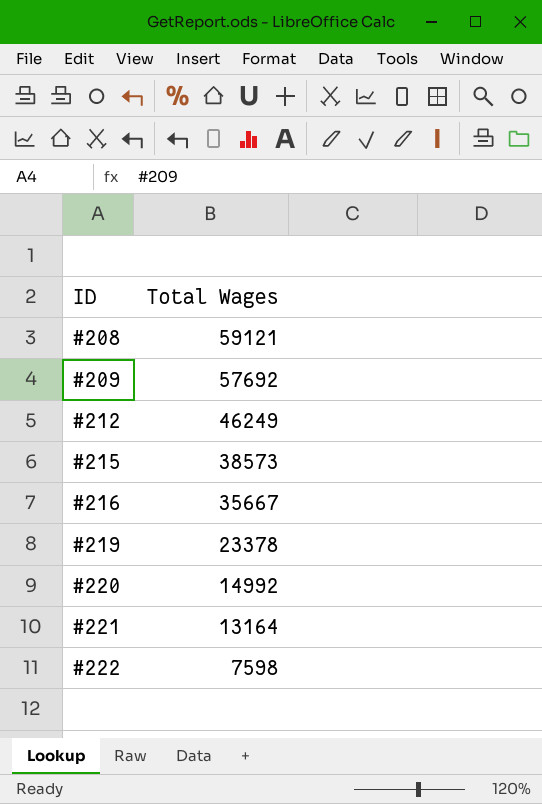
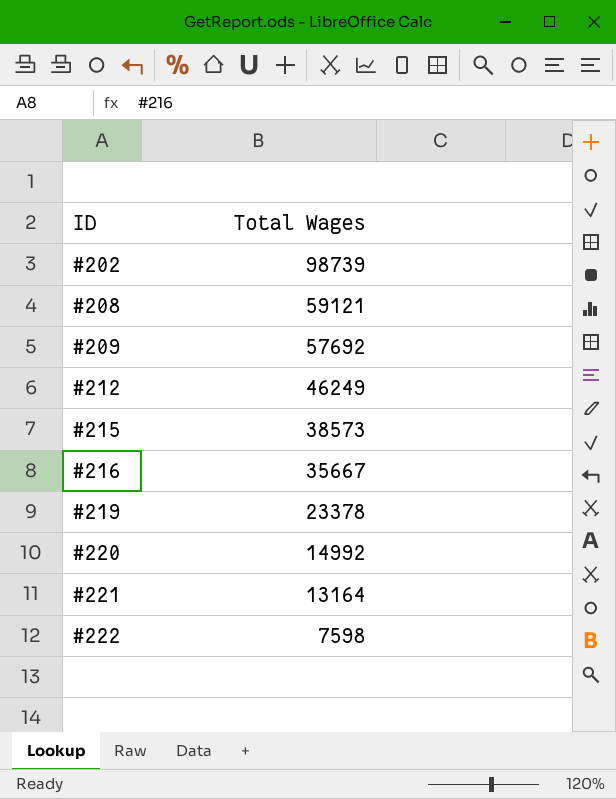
row #202: none -> 98739

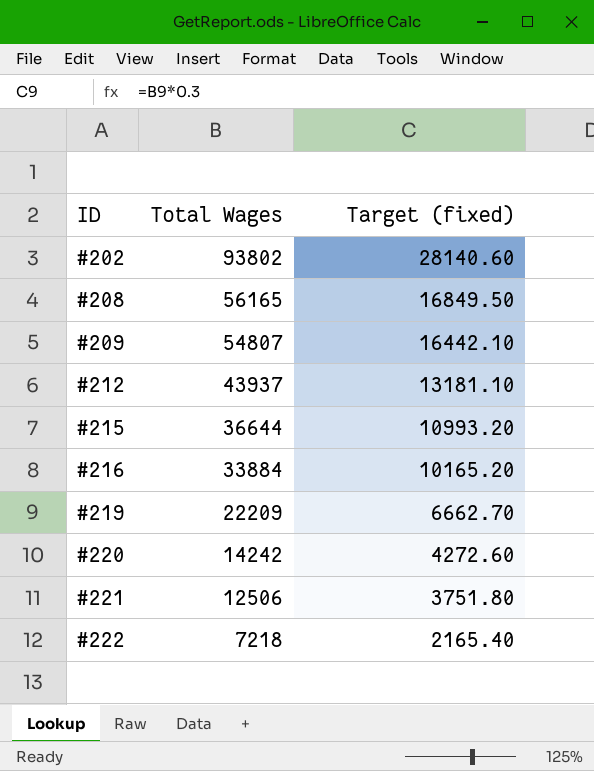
column Target (fixed) | formula: none -> [Total Wages] * 0.3
#202 | Total Wages: 98739 -> 93802
#208 | Total Wages: 59121 -> 56165
#209 | Total Wages: 57692 -> 54807
#212 | Total Wages: 46249 -> 43937
#215 | Total Wages: 38573 -> 36644
#216 | Total Wages: 35667 -> 33884
#219 | Total Wages: 23378 -> 22209
#220 | Total Wages: 14992 -> 14242
#221 | Total Wages: 13164 -> 12506
#222 | Total Wages: 7598 -> 7218

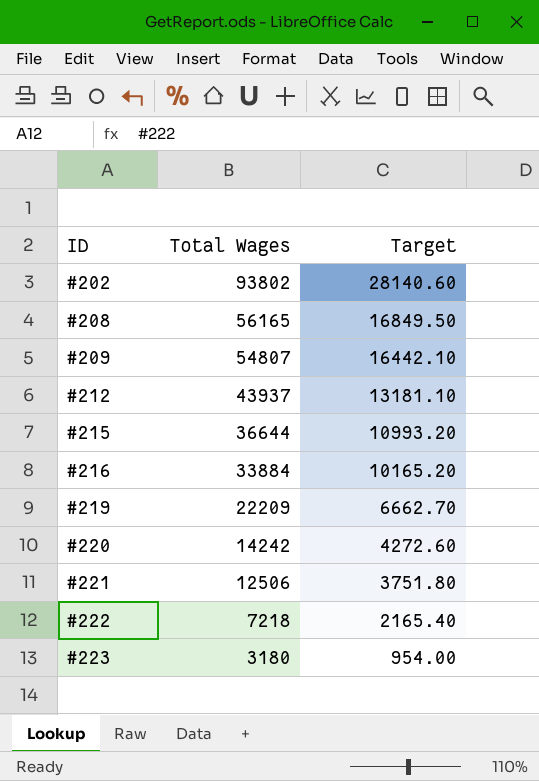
column name: Target (fixed) -> Target
row #223: none -> 3180 | 954.00

